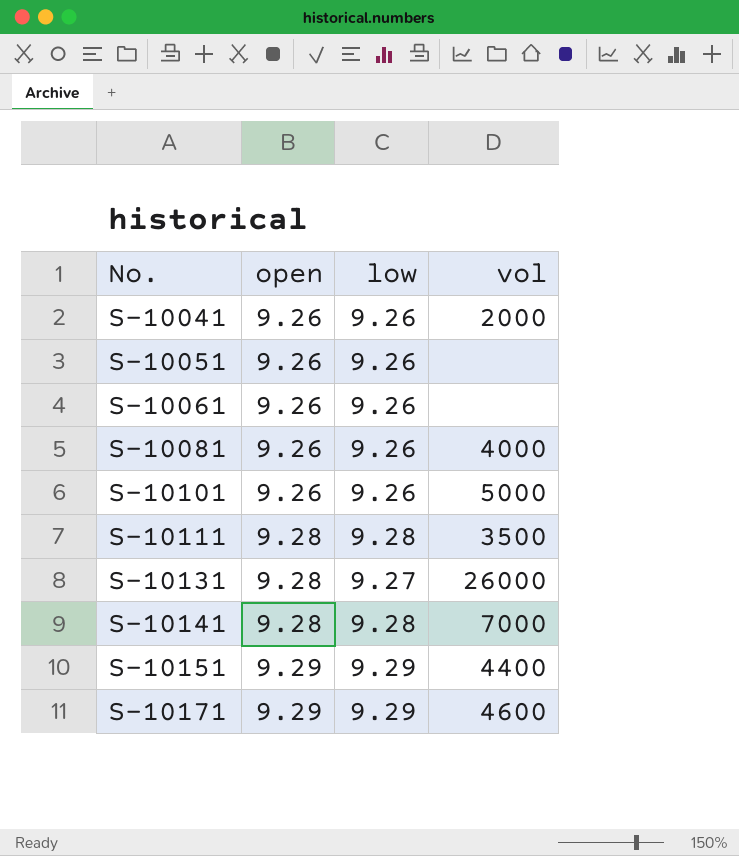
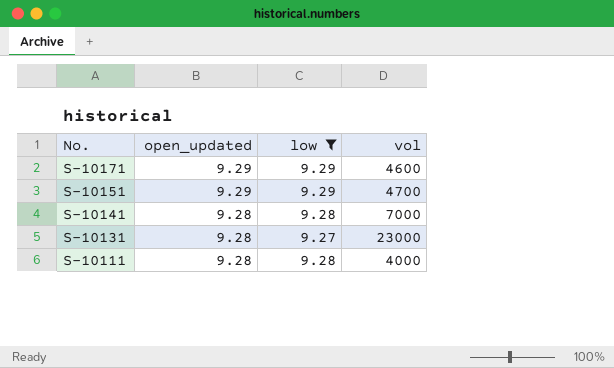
filter: none -> low != 9.26
row order: No. ascending -> No. descending
column name: open -> open_updated
S-10151 | vol: 4400 -> 4700
S-10131 | vol: 26000 -> 23000
S-10111 | vol: 3500 -> 4000

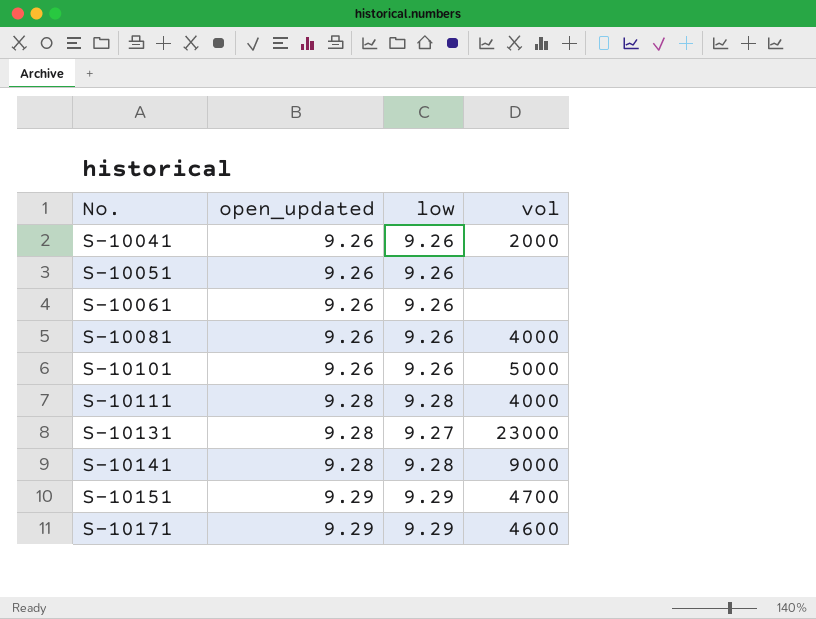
filter: low != 9.26 -> none
row order: No. descending -> No. ascending
S-10141 | vol: 7000 -> 9000

